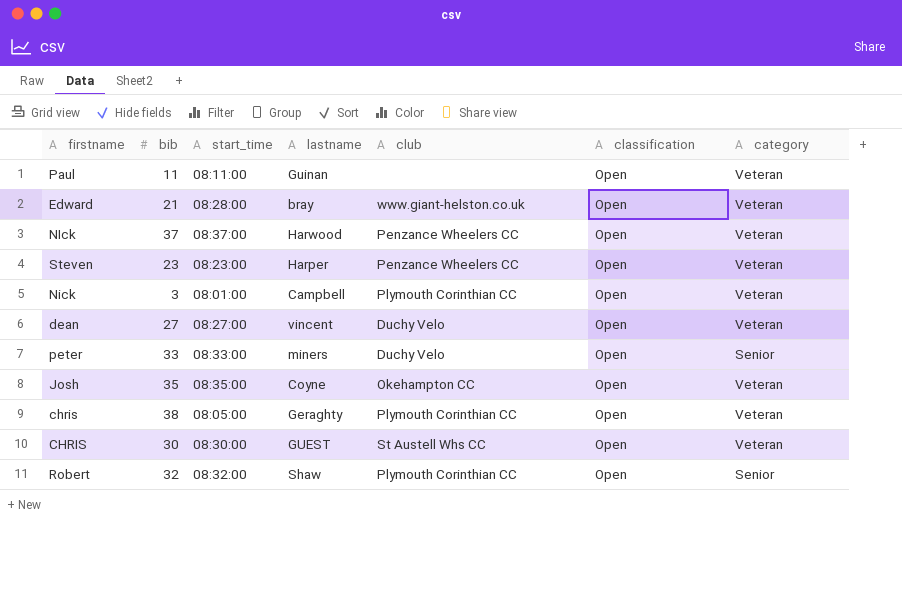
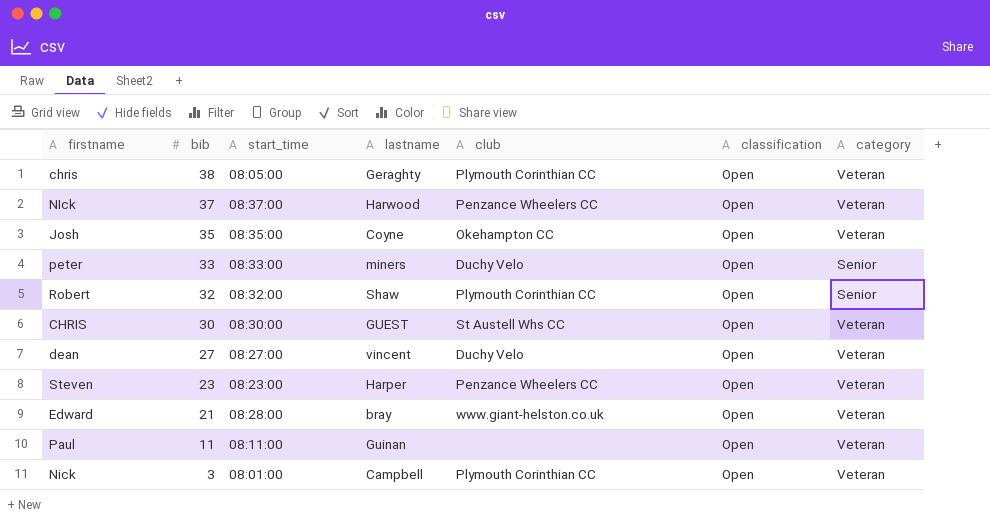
row order: none -> bib descending

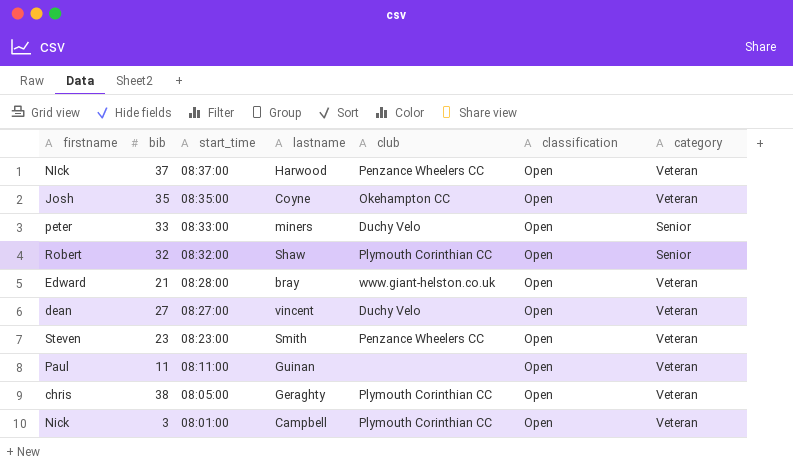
row order: bib descending -> start_time descending
row CHRIS: 30 | 08:30:00 | GUEST | St Austell Whs CC | Open | Veteran -> none
Steven | lastname: Harper -> Smith

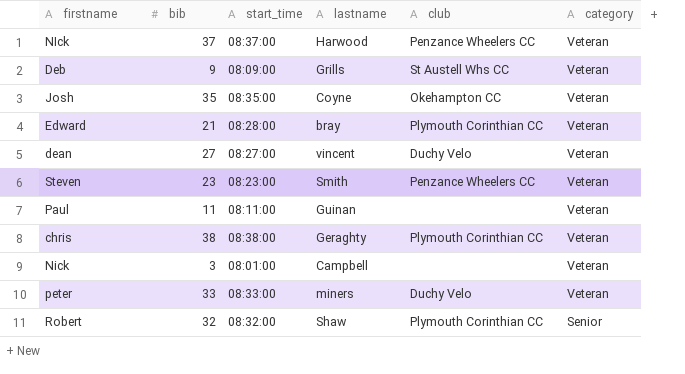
row order: start_time descending -> category descending
column classification | position: 6 -> none
row Deb: none -> 9 | 08:09:00 | Grills | St Austell Whs CC | Veteran
Edward | club: www.giant-helston.co.uk -> Plymouth Corinthian CC
chris | start_time: 08:05:00 -> 08:38:00
Nick | club: Plymouth Corinthian CC -> none
peter | category: Senior -> Veteran

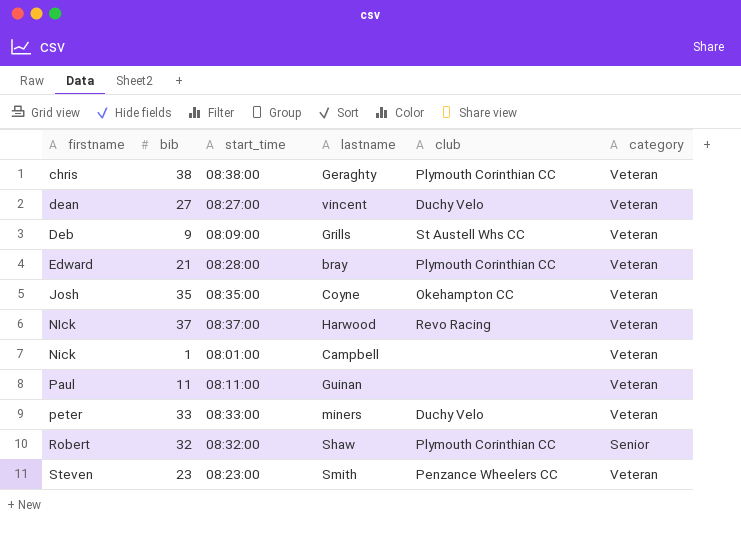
row order: category descending -> firstname ascending
NIck | club: Penzance Wheelers CC -> Revo Racing
Nick | bib: 3 -> 1

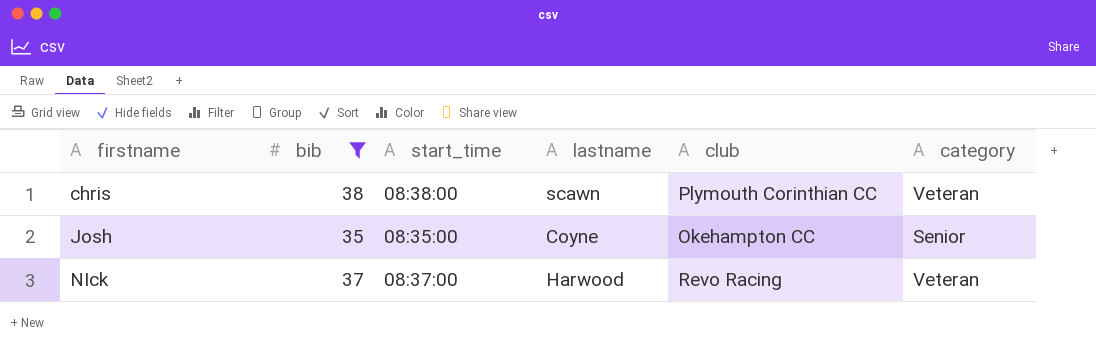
filter: none -> bib >= 35
chris | lastname: Geraghty -> scawn
Josh | category: Veteran -> Senior

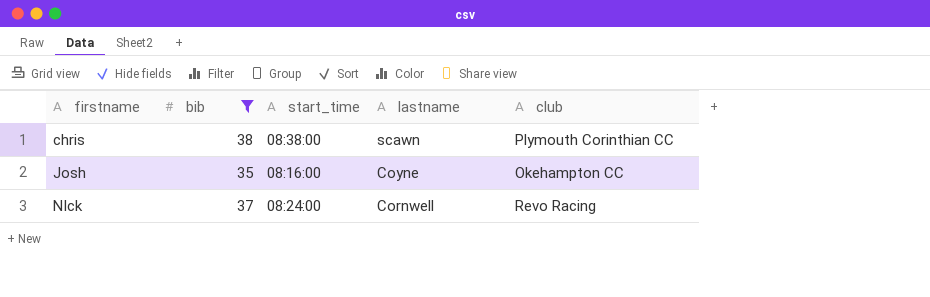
column category | position: 6 -> none
Josh | start_time: 08:35:00 -> 08:16:00
NIck | start_time: 08:37:00 -> 08:24:00
NIck | lastname: Harwood -> Cornwell

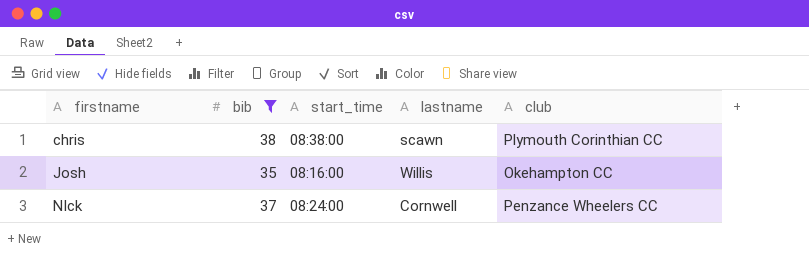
Josh | lastname: Coyne -> Willis
NIck | club: Revo Racing -> Penzance Wheelers CC

